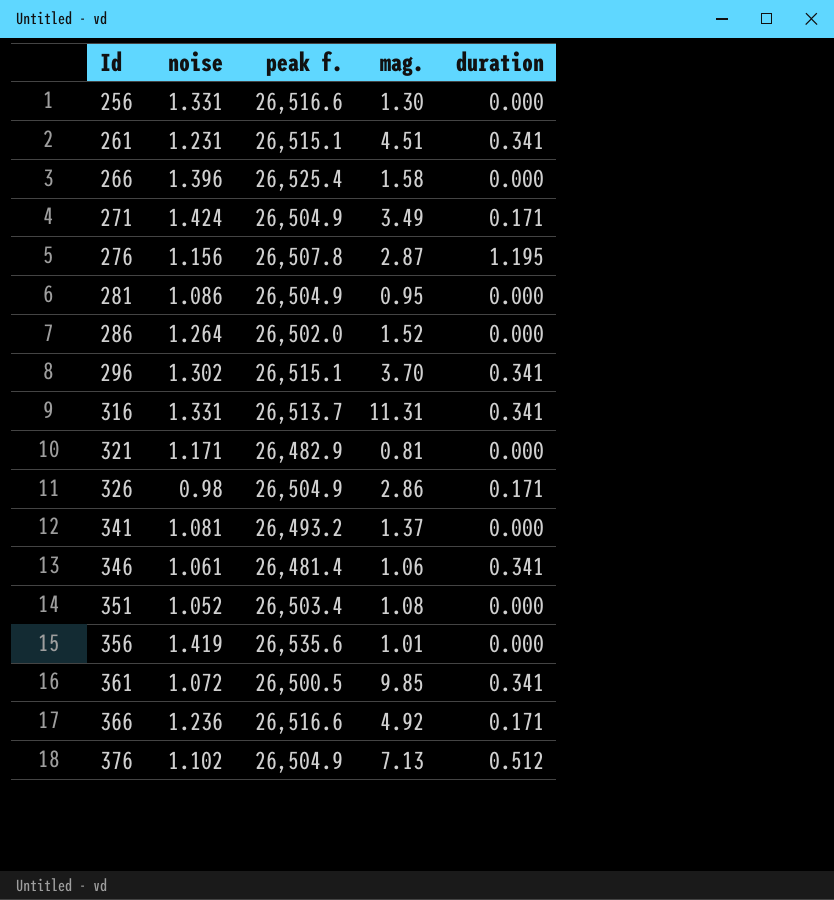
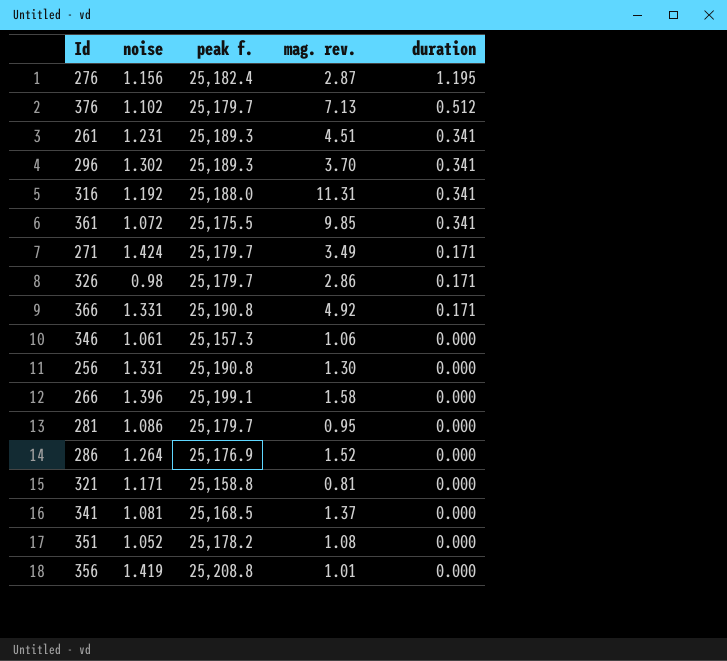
row order: Id ascending -> duration descending
column name: mag. -> mag. rev.
276 | peak f.: 26,507.8 -> 25,182.4
376 | peak f.: 26,504.9 -> 25,179.7
261 | peak f.: 26,515.1 -> 25,189.3
296 | peak f.: 26,515.1 -> 25,189.3
316 | noise: 1.331 -> 1.192
316 | peak f.: 26,513.7 -> 25,188.0
361 | peak f.: 26,500.5 -> 25,175.5
271 | peak f.: 26,504.9 -> 25,179.7
326 | peak f.: 26,504.9 -> 25,179.7
366 | noise: 1.236 -> 1.331
366 | peak f.: 26,516.6 -> 25,190.8
346 | peak f.: 26,481.4 -> 25,157.3
346 | duration: 0.341 -> 0.000
256 | peak f.: 26,516.6 -> 25,190.8
266 | peak f.: 26,525.4 -> 25,199.1
281 | peak f.: 26,504.9 -> 25,179.7
286 | peak f.: 26,502.0 -> 25,176.9
321 | peak f.: 26,482.9 -> 25,158.8
341 | peak f.: 26,493.2 -> 25,168.5
351 | peak f.: 26,503.4 -> 25,178.2
356 | peak f.: 26,535.6 -> 25,208.8

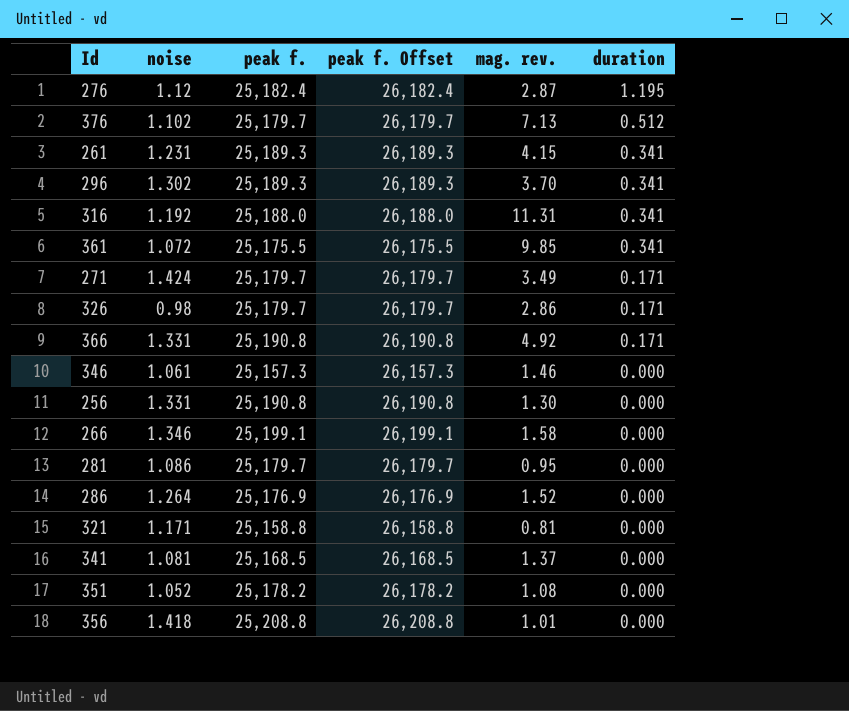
column peak f. Offset | formula: none -> [peak f.] + 1000
276 | noise: 1.156 -> 1.12
261 | mag. rev.: 4.51 -> 4.15
346 | mag. rev.: 1.06 -> 1.46
266 | noise: 1.396 -> 1.346
356 | noise: 1.419 -> 1.418

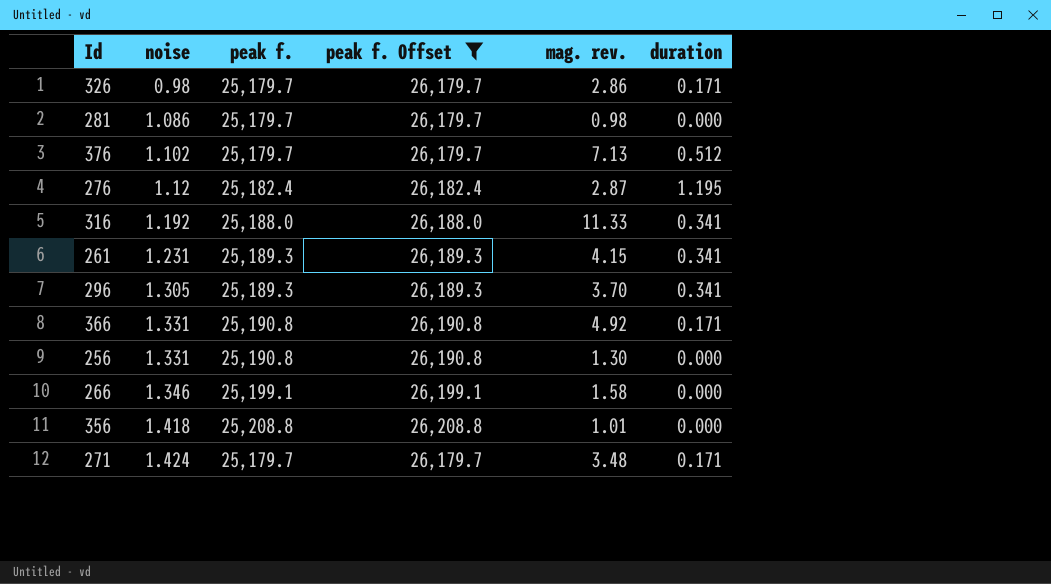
filter: none -> peak f. Offset >= 26,179.7
row order: duration descending -> noise ascending
281 | mag. rev.: 0.95 -> 0.98
316 | mag. rev.: 11.31 -> 11.33
296 | noise: 1.302 -> 1.305
271 | mag. rev.: 3.49 -> 3.48

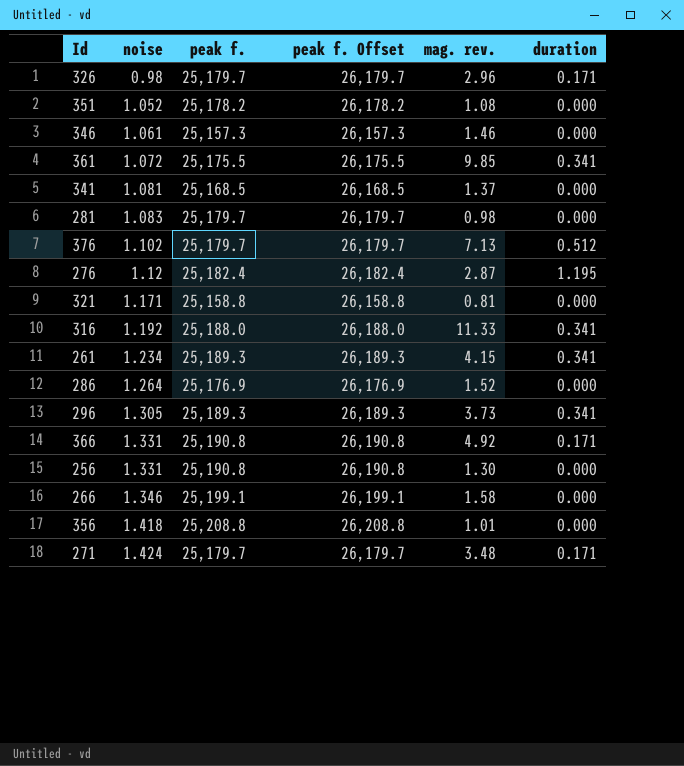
filter: peak f. Offset >= 26,179.7 -> none
326 | mag. rev.: 2.86 -> 2.96
281 | noise: 1.086 -> 1.083
261 | noise: 1.231 -> 1.234
296 | mag. rev.: 3.70 -> 3.73

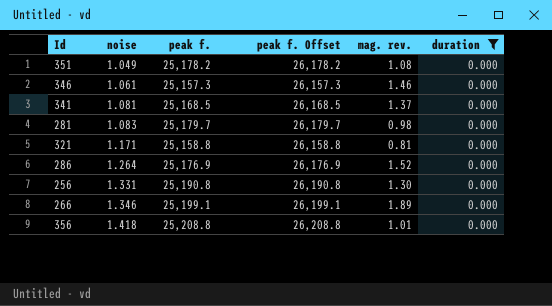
filter: none -> duration = 0.000
351 | noise: 1.052 -> 1.049
266 | mag. rev.: 1.58 -> 1.89

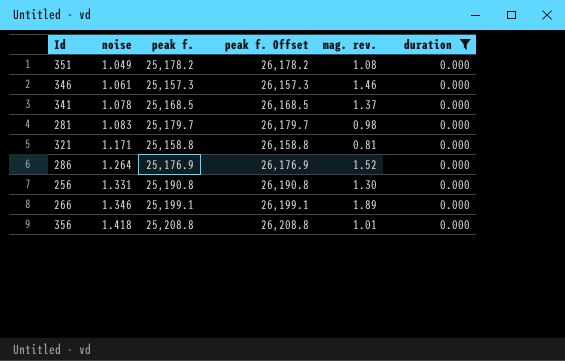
341 | noise: 1.081 -> 1.078

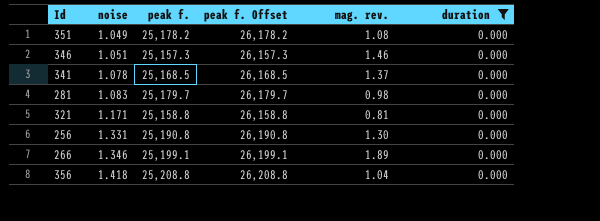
row 286: 1.264 | 25,176.9 | 26,176.9 | 1.52 | 0.000 -> none
346 | noise: 1.061 -> 1.051
356 | mag. rev.: 1.01 -> 1.04

